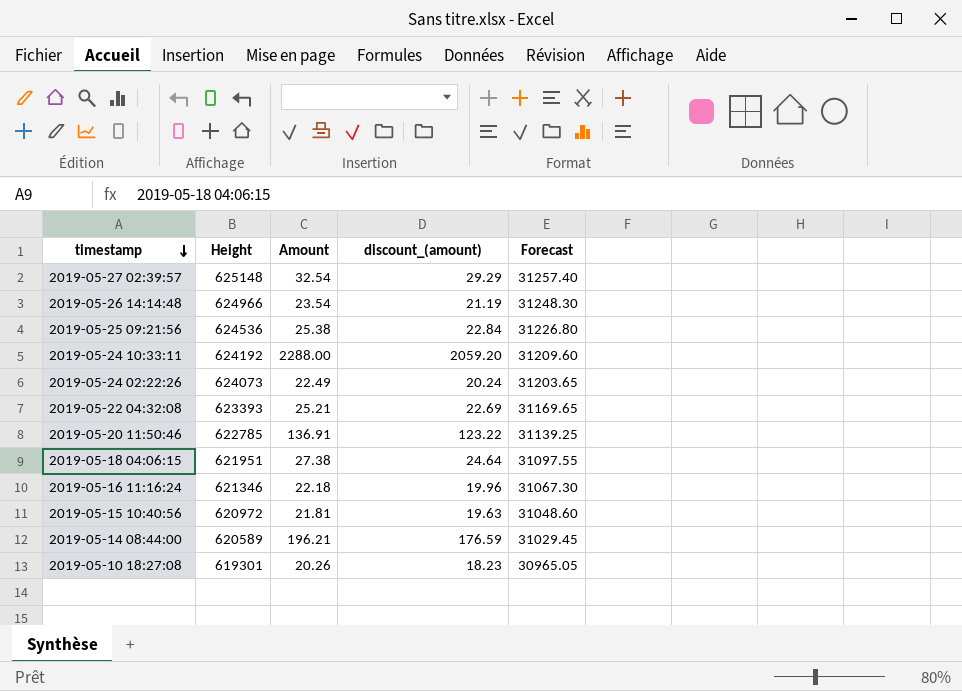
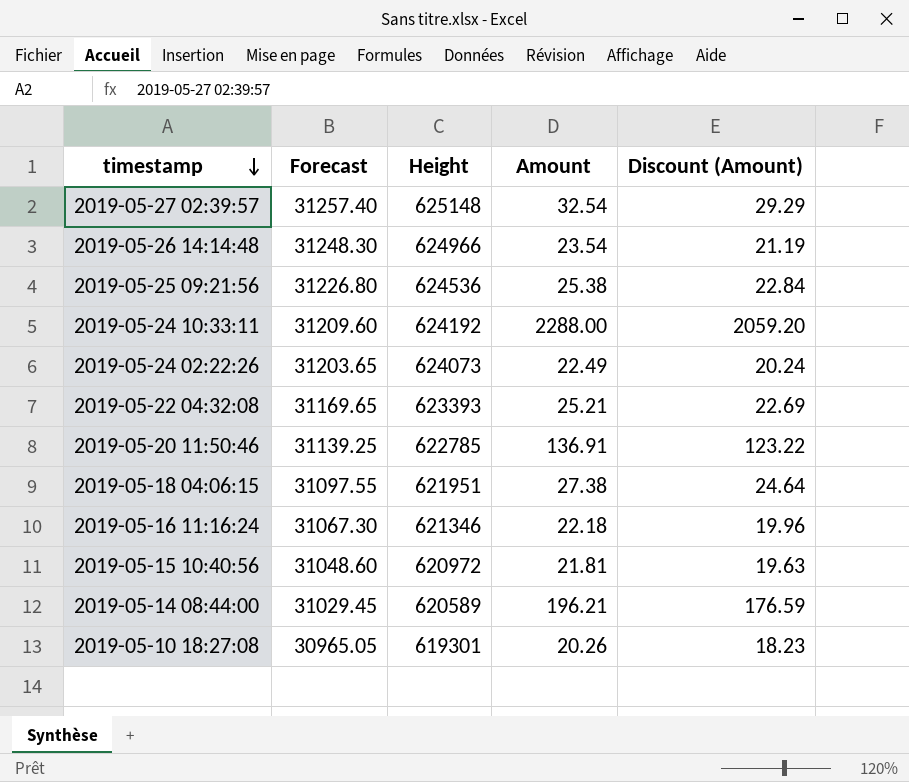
column Forecast | position: 5 -> 2
column name: discount_(amount) -> Discount (Amount)

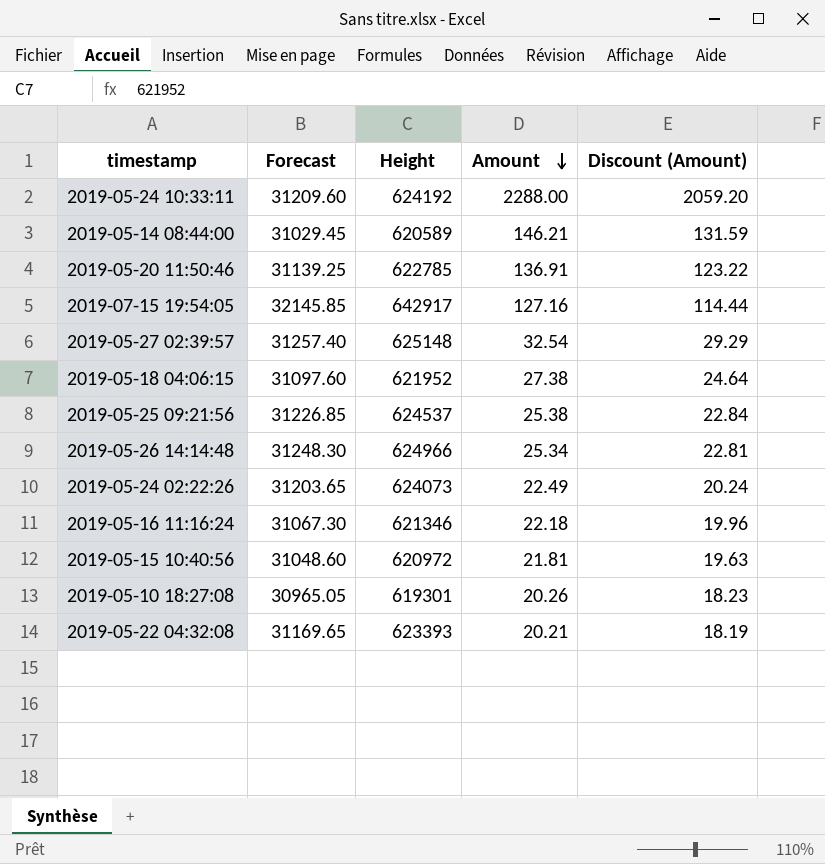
row order: timestamp descending -> Amount descending
2019-05-14 08:44:00 | Amount: 196.21 -> 146.21
2019-05-14 08:44:00 | Discount (Amount): 176.59 -> 131.59
row 2019-07-15 19:54:05: none -> 32145.85 | 642917 | 127.16 | 114.44
2019-05-18 04:06:15 | Forecast: 31097.55 -> 31097.60
2019-05-18 04:06:15 | Height: 621951 -> 621952
2019-05-25 09:21:56 | Forecast: 31226.80 -> 31226.85
2019-05-25 09:21:56 | Height: 624536 -> 624537
2019-05-26 14:14:48 | Amount: 23.54 -> 25.34
2019-05-26 14:14:48 | Discount (Amount): 21.19 -> 22.81
2019-05-22 04:32:08 | Amount: 25.21 -> 20.21
2019-05-22 04:32:08 | Discount (Amount): 22.69 -> 18.19

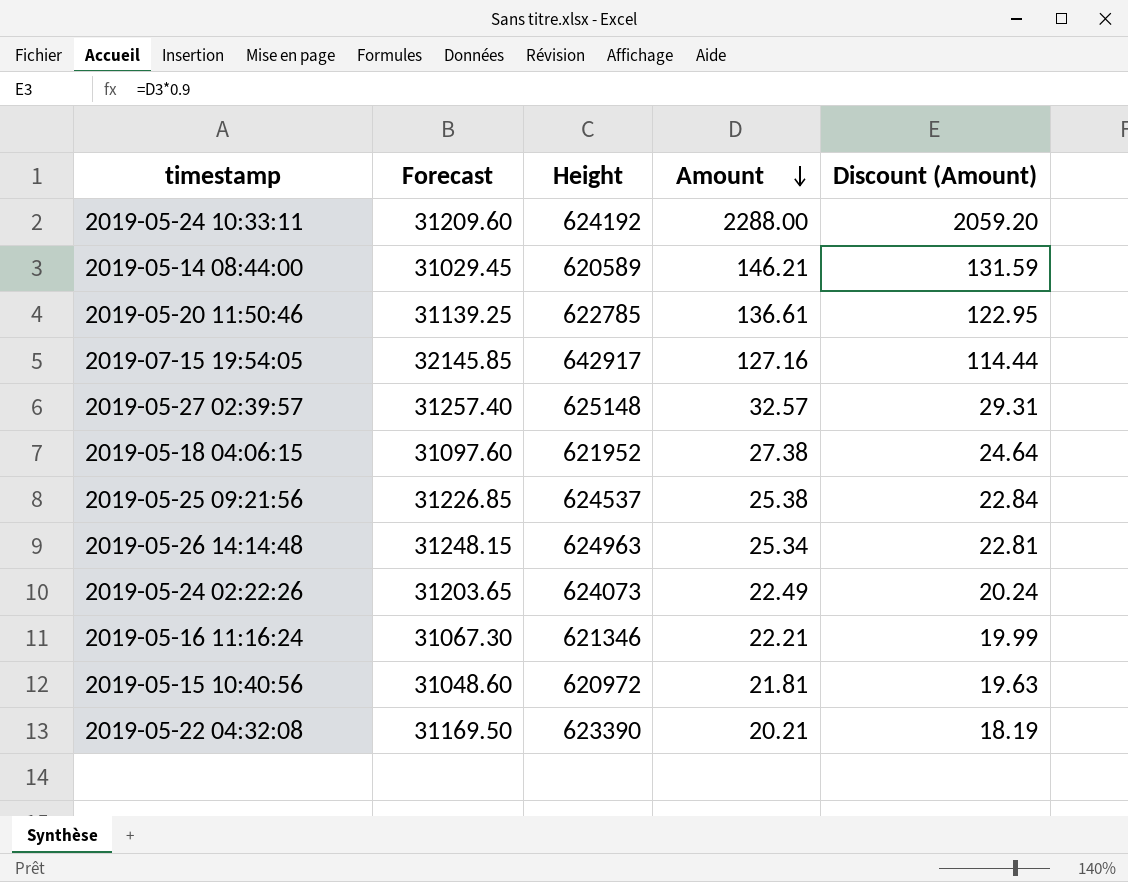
row 2019-05-10 18:27:08: 30965.05 | 619301 | 20.26 | 18.23 -> none
2019-05-20 11:50:46 | Amount: 136.91 -> 136.61
2019-05-20 11:50:46 | Discount (Amount): 123.22 -> 122.95
2019-05-27 02:39:57 | Amount: 32.54 -> 32.57
2019-05-27 02:39:57 | Discount (Amount): 29.29 -> 29.31
2019-05-26 14:14:48 | Forecast: 31248.30 -> 31248.15
2019-05-26 14:14:48 | Height: 624966 -> 624963
2019-05-16 11:16:24 | Amount: 22.18 -> 22.21
2019-05-16 11:16:24 | Discount (Amount): 19.96 -> 19.99
2019-05-22 04:32:08 | Forecast: 31169.65 -> 31169.50
2019-05-22 04:32:08 | Height: 623393 -> 623390

